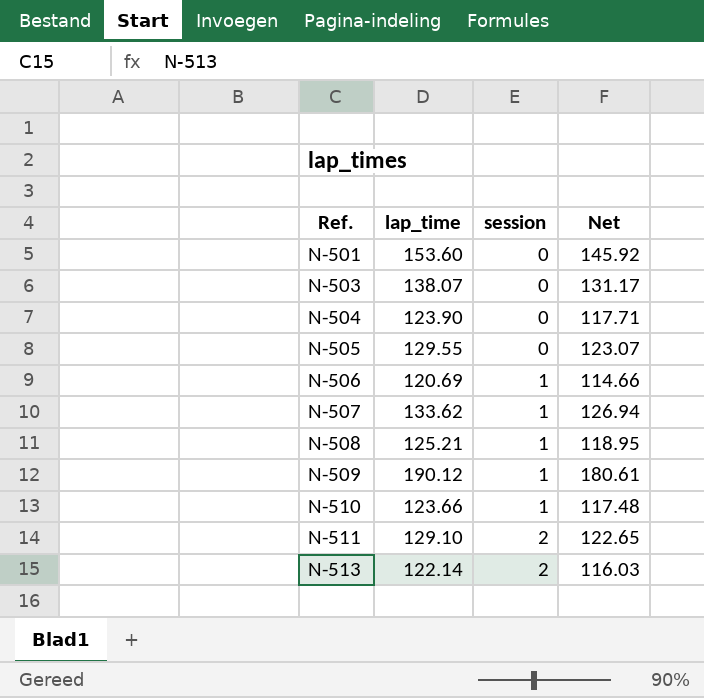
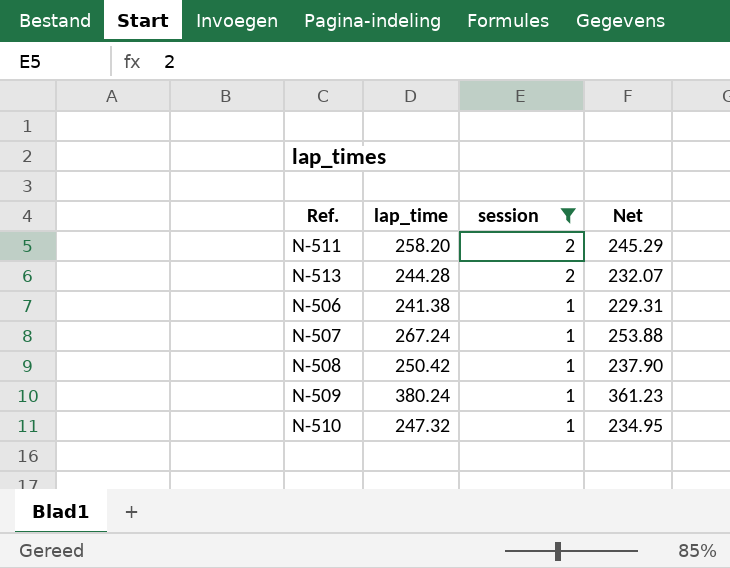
filter: none -> session != 0
row order: Ref. ascending -> session descending
N-511 | lap_time: 129.10 -> 258.20
N-511 | Net: 122.65 -> 245.29
N-513 | lap_time: 122.14 -> 244.28
N-513 | Net: 116.03 -> 232.07
N-506 | lap_time: 120.69 -> 241.38
N-506 | Net: 114.66 -> 229.31
N-507 | lap_time: 133.62 -> 267.24
N-507 | Net: 126.94 -> 253.88
N-508 | lap_time: 125.21 -> 250.42
N-508 | Net: 118.95 -> 237.90
N-509 | lap_time: 190.12 -> 380.24
N-509 | Net: 180.61 -> 361.23
N-510 | lap_time: 123.66 -> 247.32
N-510 | Net: 117.48 -> 234.95

